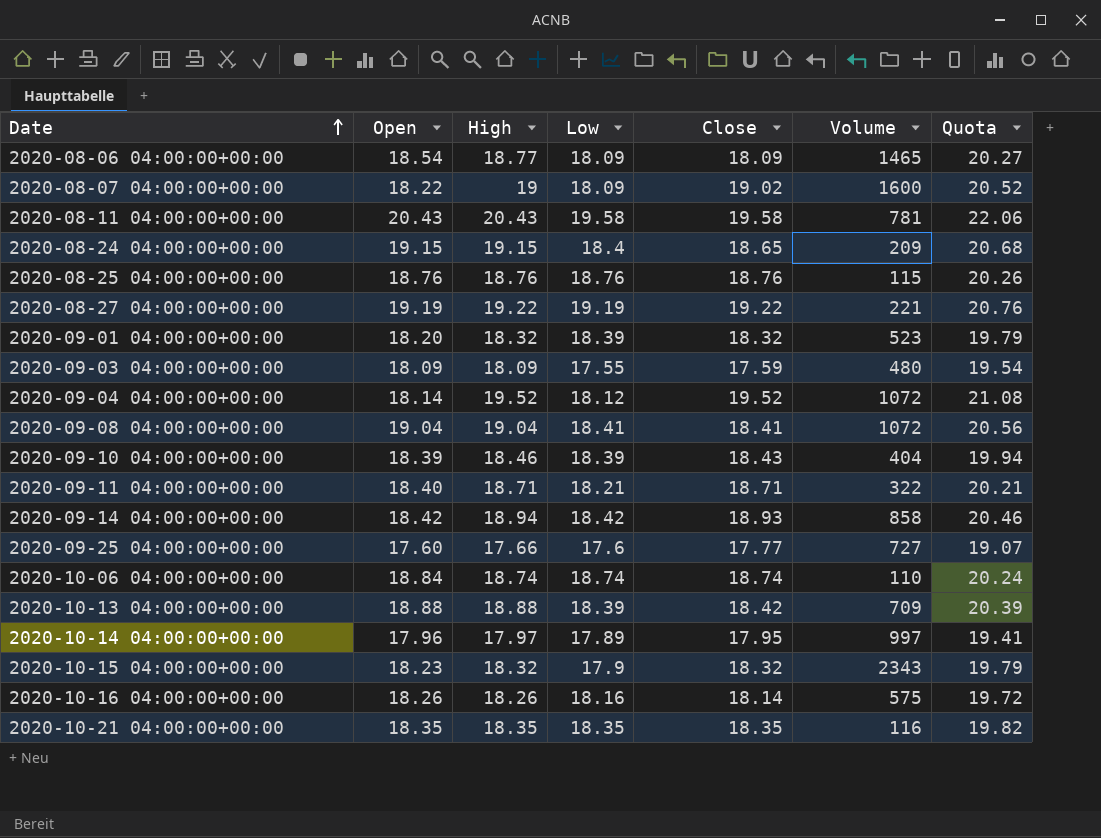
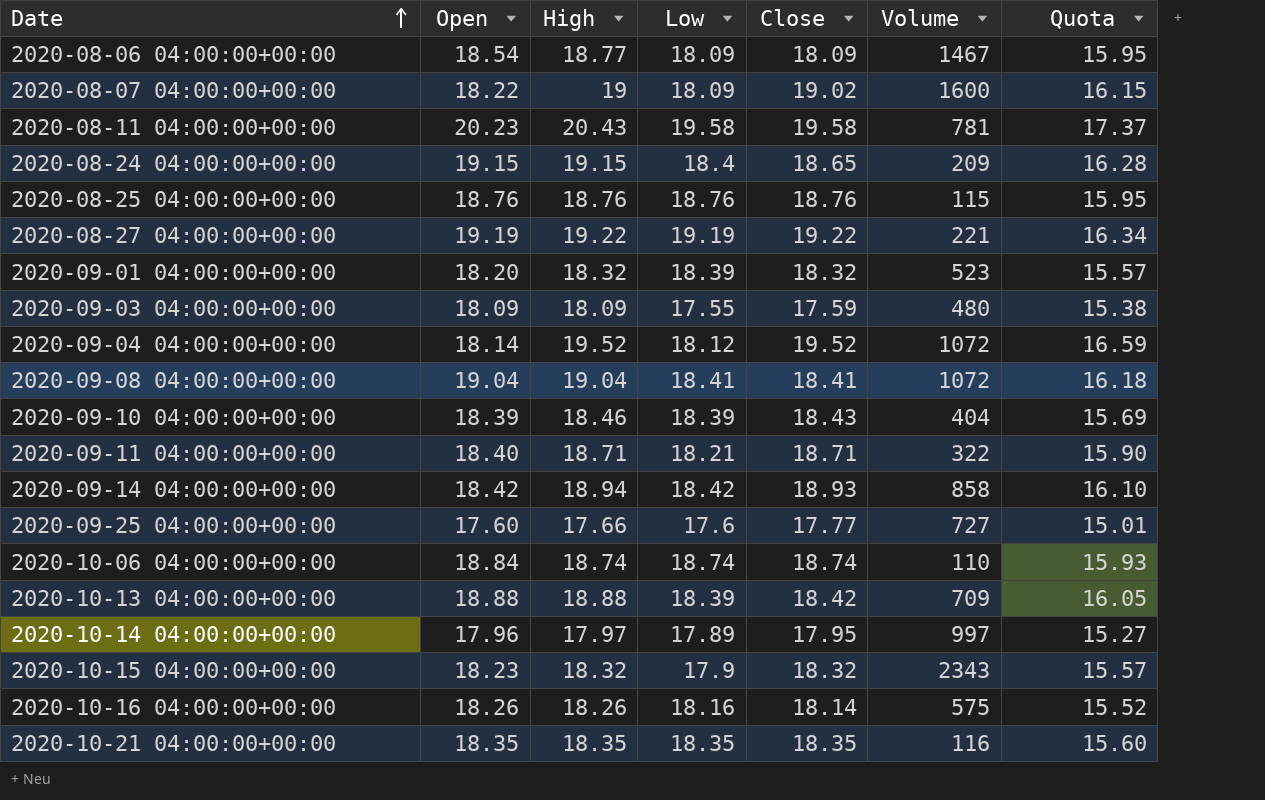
column Quota | formula: [High] * 1.08 -> [High] * 0.85
2020-08-06 04:00:00+00:00 | Volume: 1465 -> 1467
2020-08-11 04:00:00+00:00 | Open: 20.43 -> 20.23

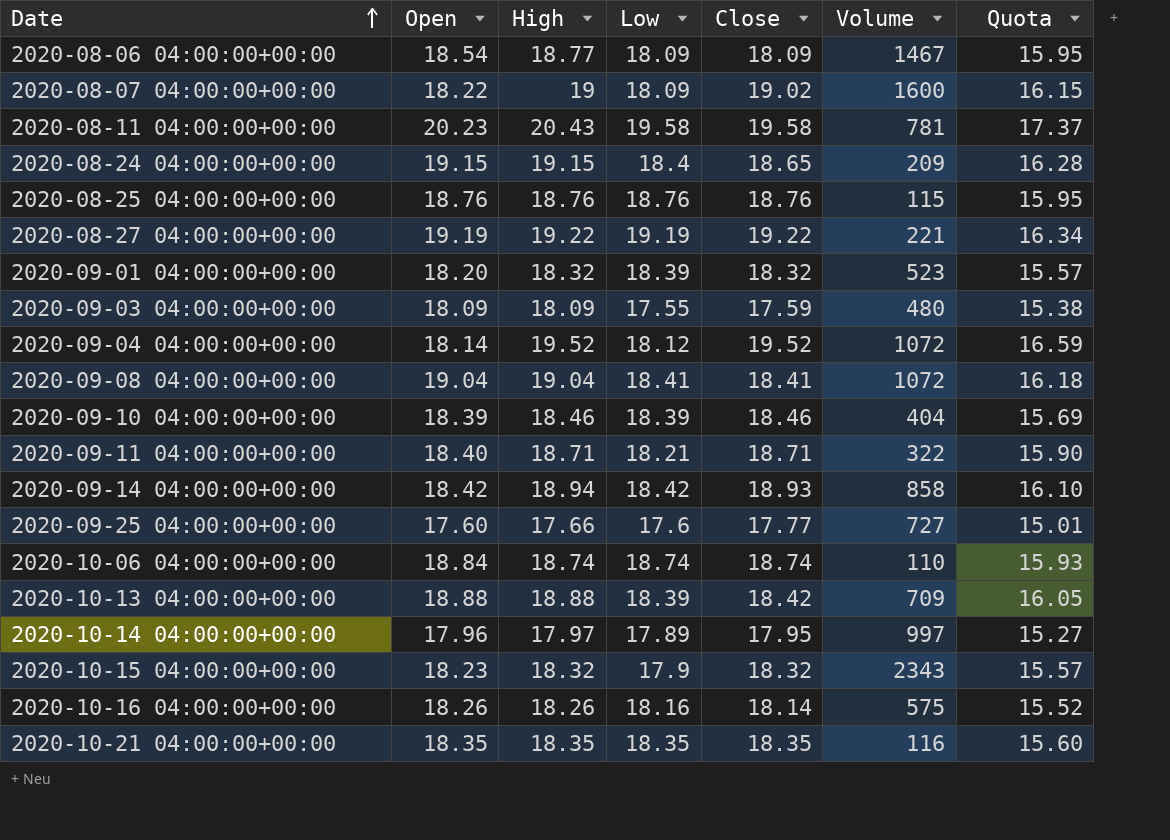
2020-09-10 04:00:00+00:00 | Close: 18.43 -> 18.46

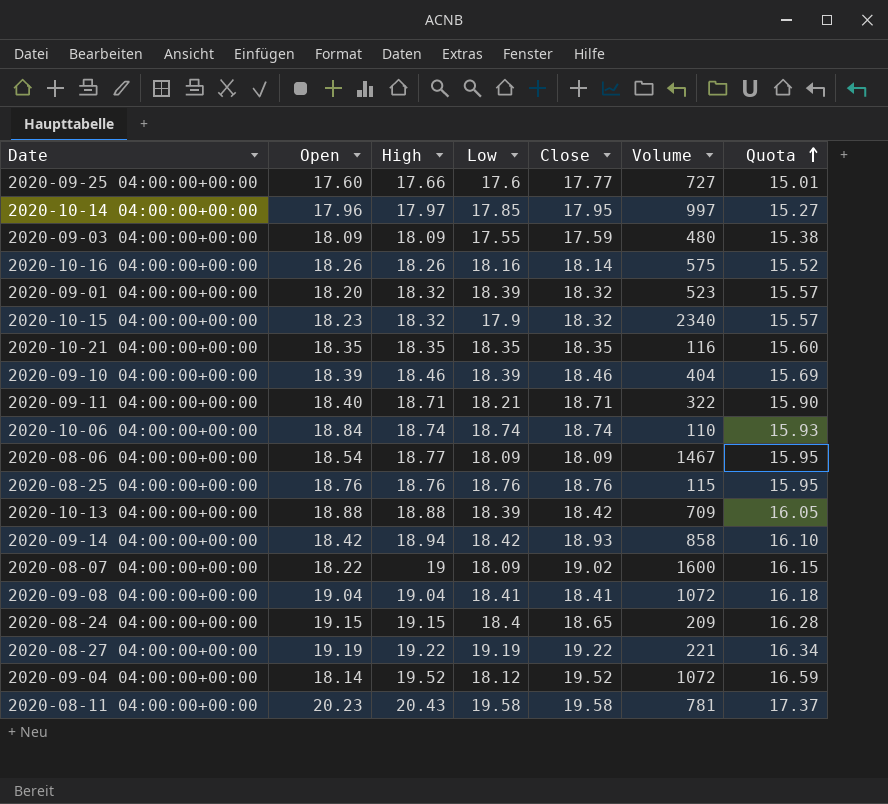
row order: Date ascending -> Quota ascending
2020-10-14 04:00:00+00:00 | Low: 17.89 -> 17.85
2020-10-15 04:00:00+00:00 | Volume: 2343 -> 2340

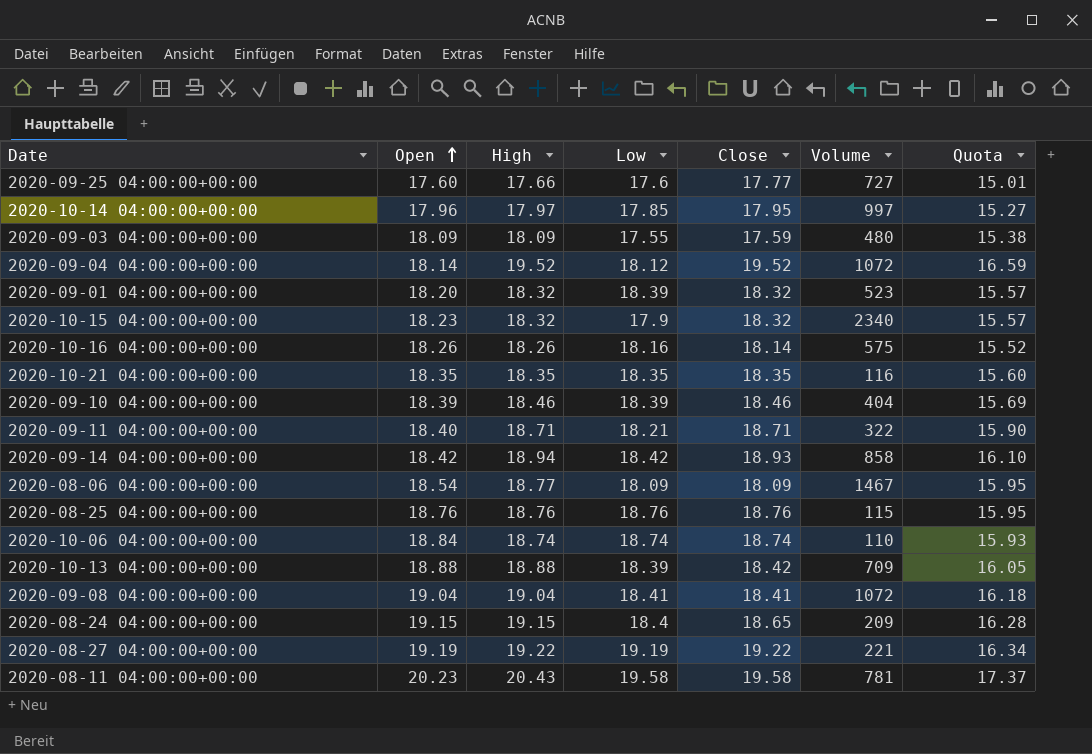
row order: Quota ascending -> Open ascending
row 2020-08-07 04:00:00+00:00: 18.22 | 19 | 18.09 | 19.02 | 1600 | 16.15 -> none

